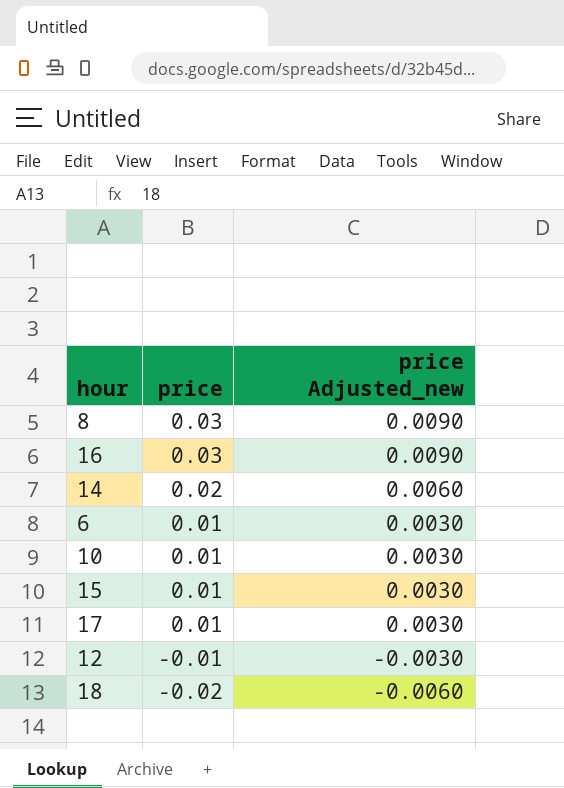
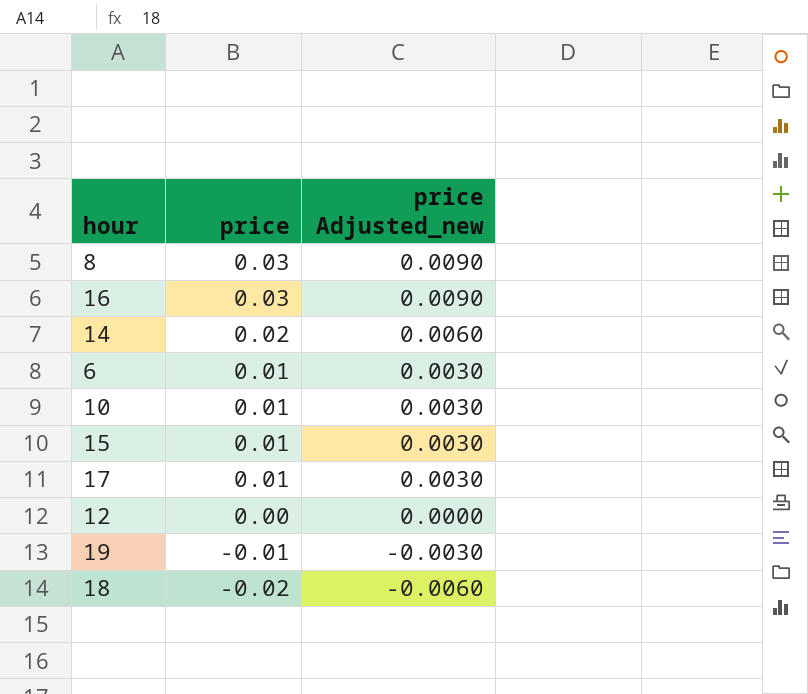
12 | price: -0.01 -> 0.00
12 | price Adjusted_new: -0.0030 -> 0.0000
row 19: none -> -0.01 | -0.0030

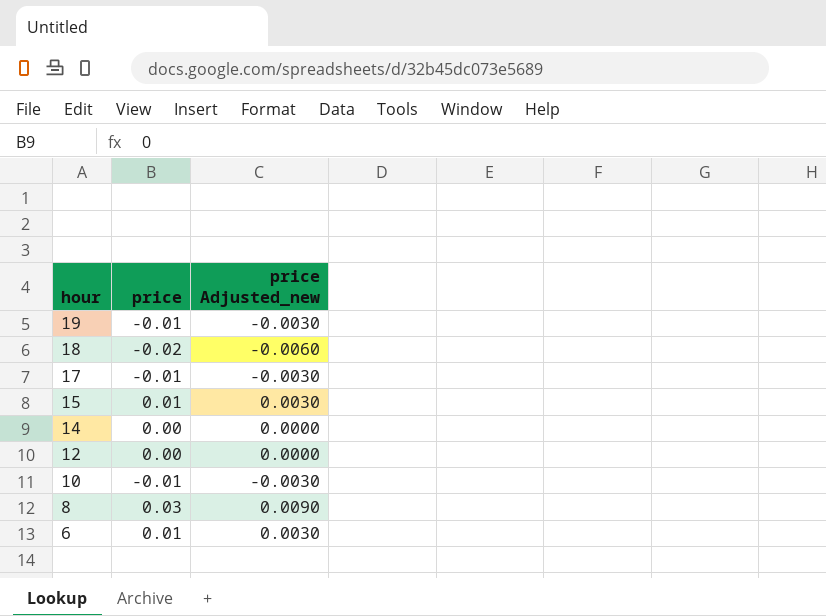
row order: price descending -> hour descending
row 16: 0.03 | 0.0090 -> none
17 | price: 0.01 -> -0.01
17 | price Adjusted_new: 0.0030 -> -0.0030
14 | price: 0.02 -> 0.00
14 | price Adjusted_new: 0.0060 -> 0.0000
10 | price: 0.01 -> -0.01
10 | price Adjusted_new: 0.0030 -> -0.0030

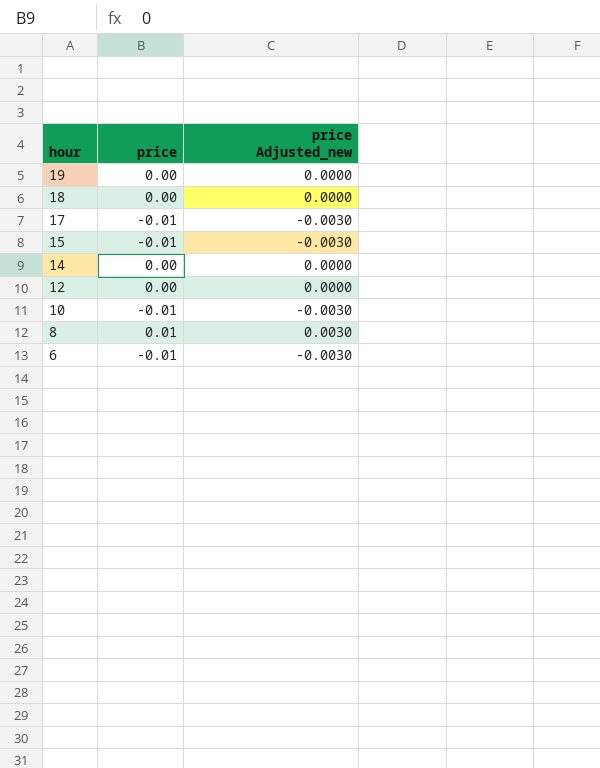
19 | price: -0.01 -> 0.00
19 | price Adjusted_new: -0.0030 -> 0.0000
18 | price: -0.02 -> 0.00
18 | price Adjusted_new: -0.0060 -> 0.0000
15 | price: 0.01 -> -0.01
15 | price Adjusted_new: 0.0030 -> -0.0030
8 | price: 0.03 -> 0.01
8 | price Adjusted_new: 0.0090 -> 0.0030
6 | price: 0.01 -> -0.01
6 | price Adjusted_new: 0.0030 -> -0.0030

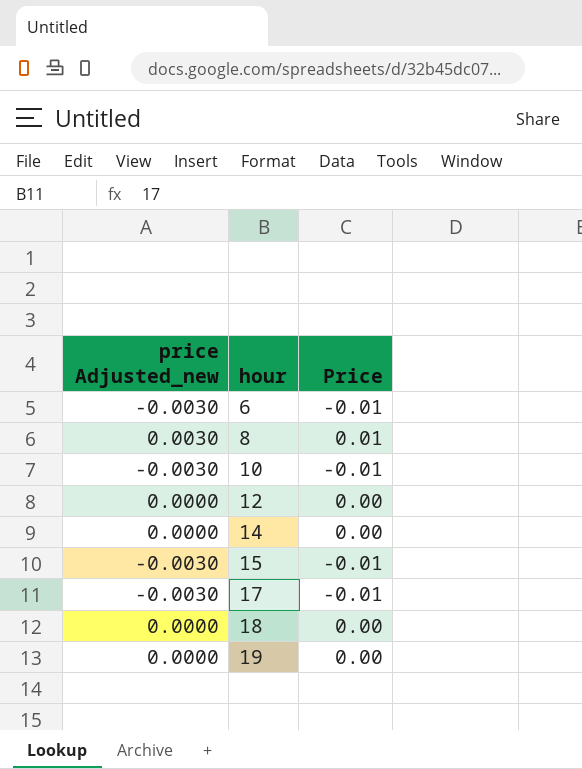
row order: hour descending -> hour ascending
column price Adjusted_new | position: 3 -> 1
column name: price -> Price

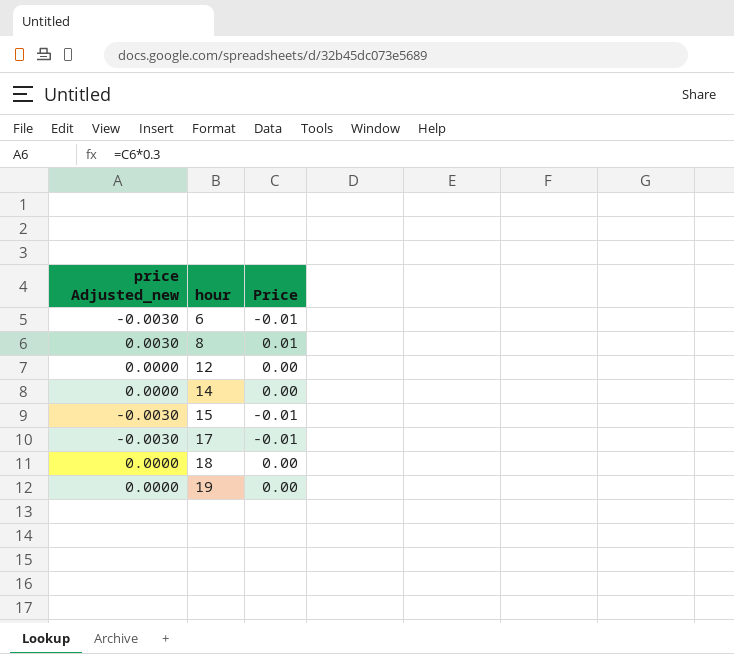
row 10: -0.0030 | -0.01 -> none

